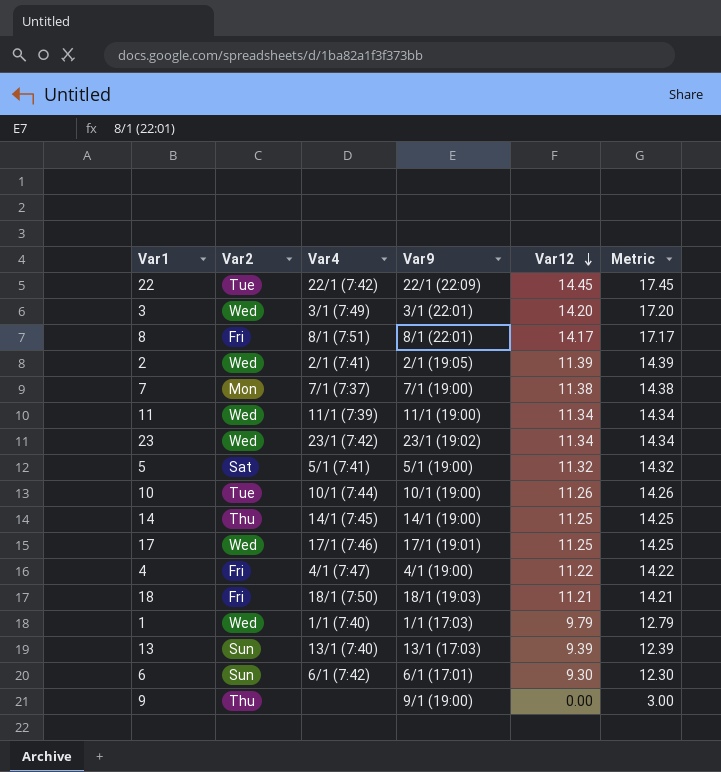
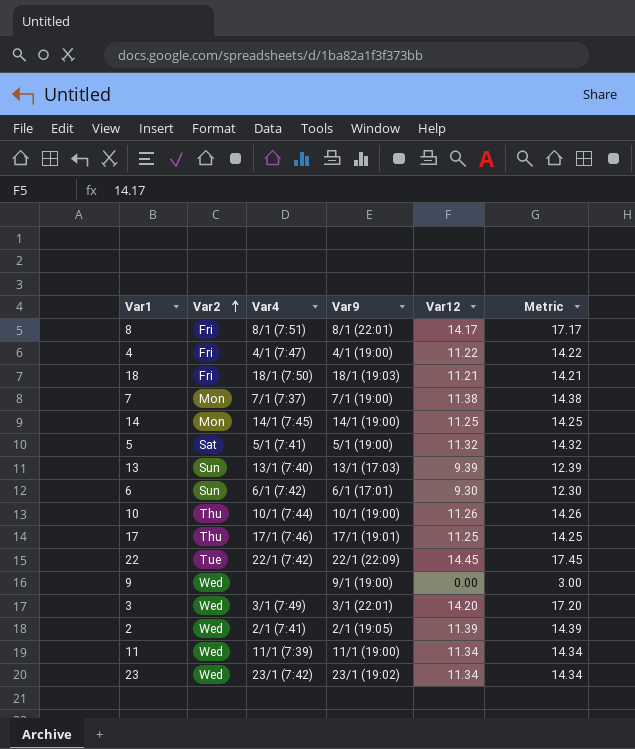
row order: Var12 descending -> Var2 ascending
row 1: Wed | 1/1 (7:40) | 1/1 (17:03) | 9.79 | 12.79 -> none
14 | Var2: Thu -> Mon
10 | Var2: Tue -> Thu
17 | Var2: Wed -> Thu
9 | Var2: Thu -> Wed

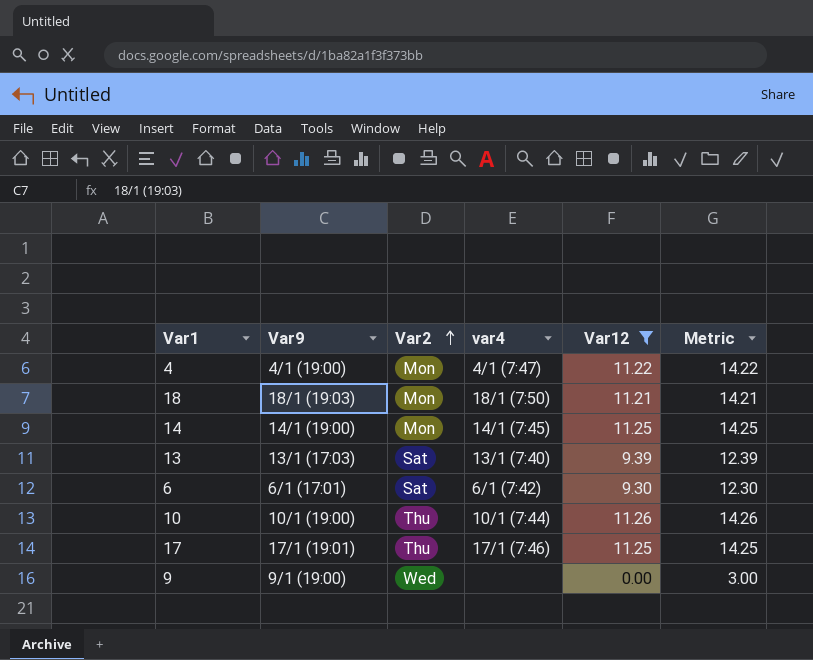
filter: none -> Var12 <= 11.26
column Var9 | position: 4 -> 2
column name: Var4 -> var4
4 | Var2: Fri -> Mon
18 | Var2: Fri -> Mon
13 | Var2: Sun -> Sat
6 | Var2: Sun -> Sat

